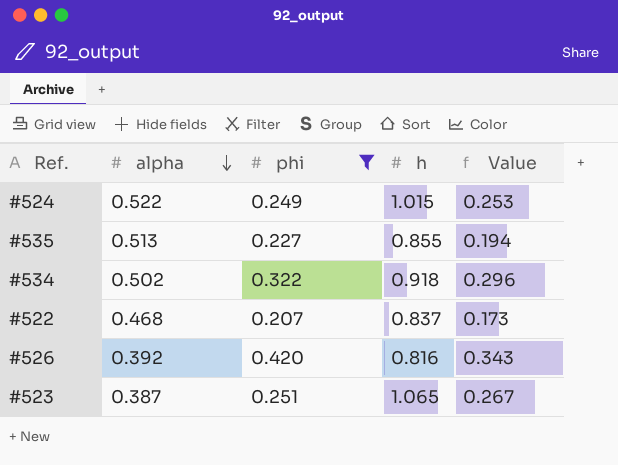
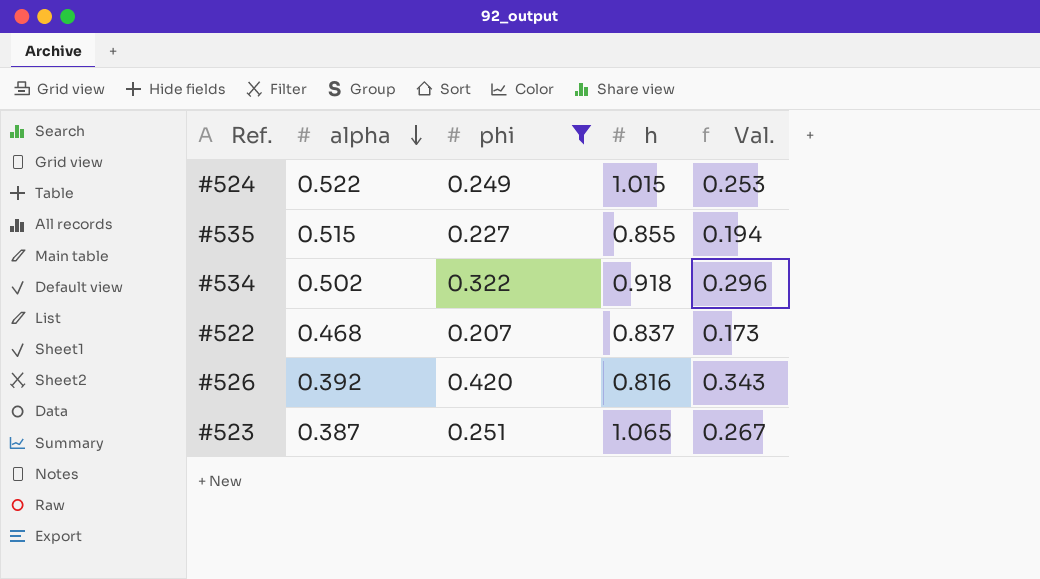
column name: Value -> Val.
#535 | alpha: 0.513 -> 0.515

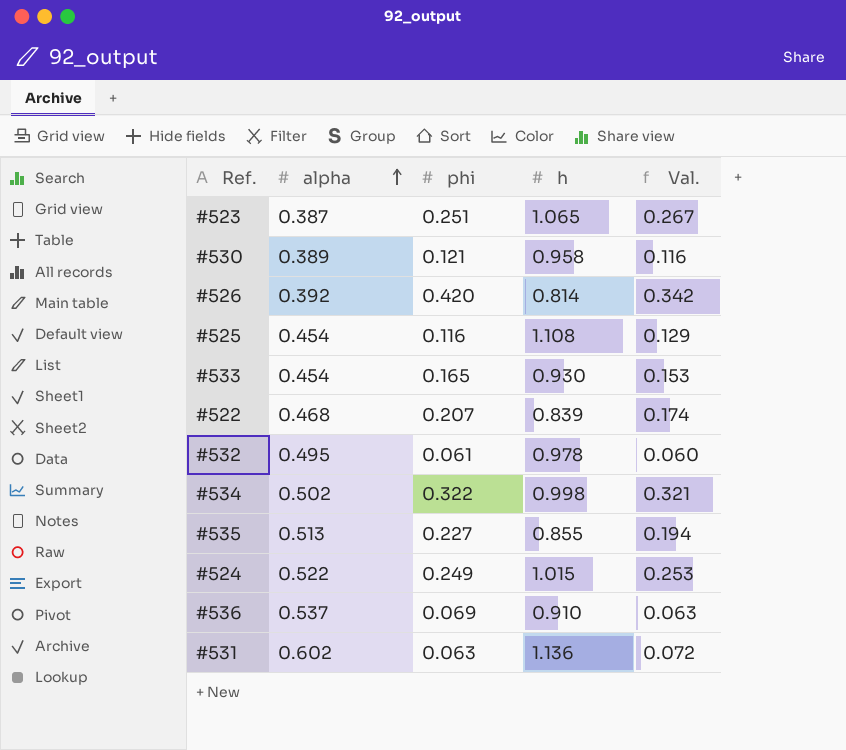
filter: phi >= 0.207 -> none
row order: alpha descending -> alpha ascending
#526 | h: 0.816 -> 0.814
#526 | Val.: 0.343 -> 0.342
#522 | h: 0.837 -> 0.839
#522 | Val.: 0.173 -> 0.174
#534 | h: 0.918 -> 0.998
#534 | Val.: 0.296 -> 0.321
#535 | alpha: 0.515 -> 0.513

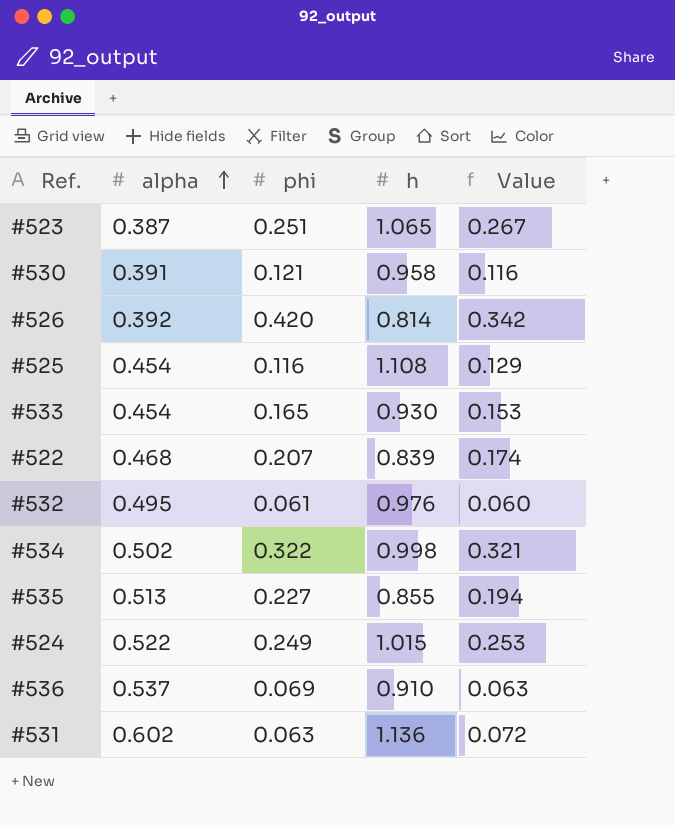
column name: Val. -> Value
#530 | alpha: 0.389 -> 0.391
#532 | h: 0.978 -> 0.976

